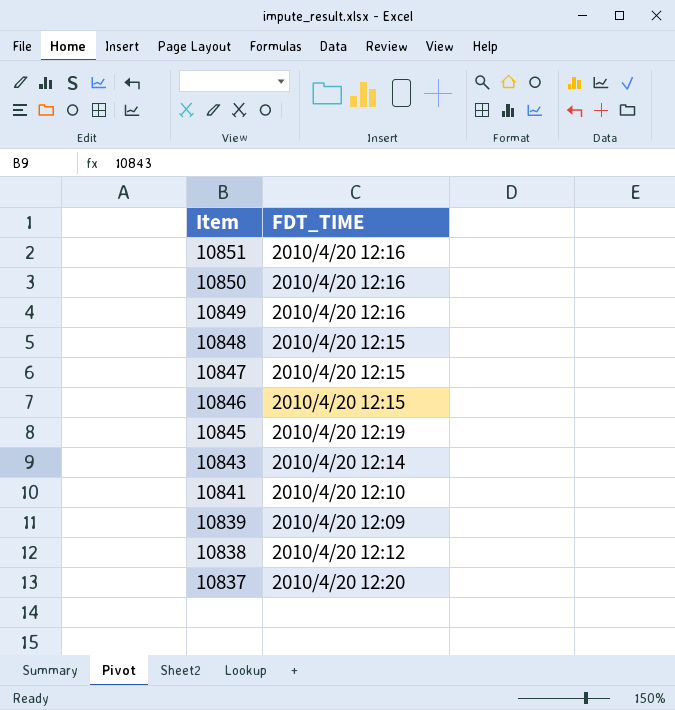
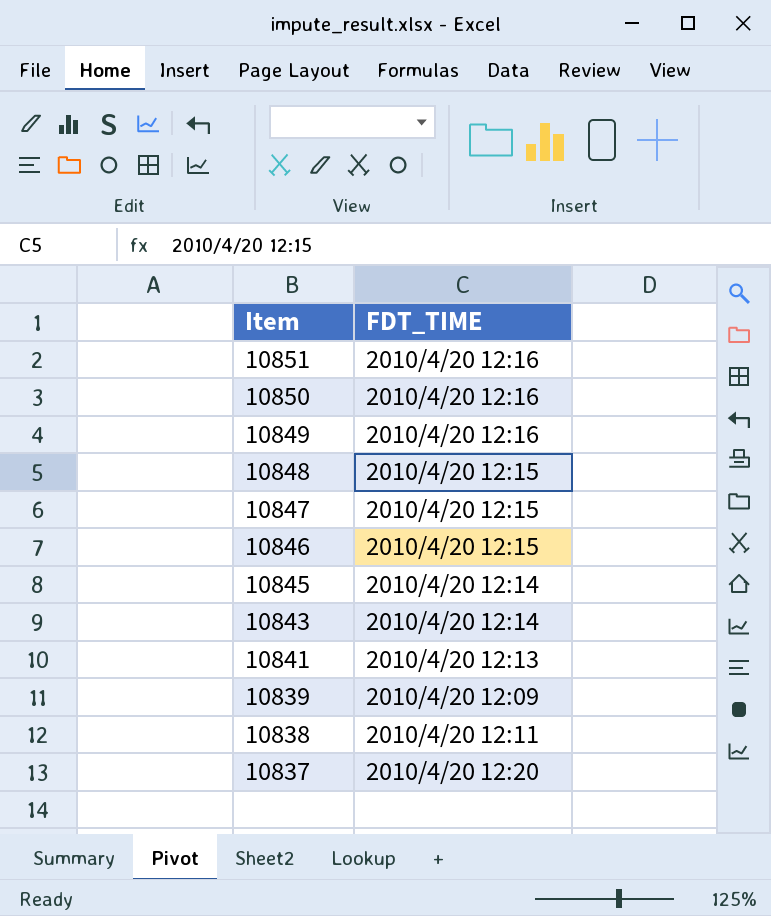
10845 | FDT_TIME: 2010/4/20 12:19 -> 2010/4/20 12:14
10841 | FDT_TIME: 2010/4/20 12:10 -> 2010/4/20 12:13
10838 | FDT_TIME: 2010/4/20 12:12 -> 2010/4/20 12:11

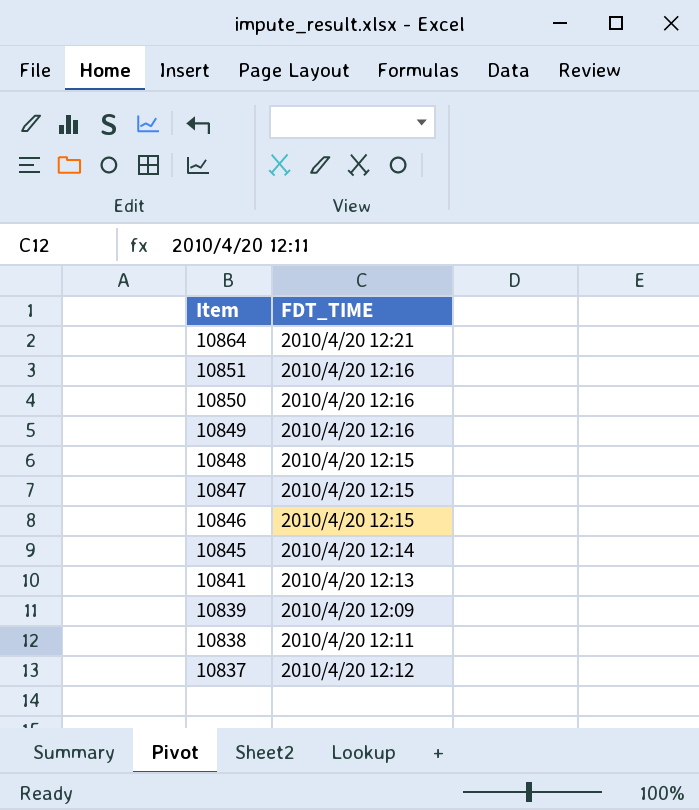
row 10843: 2010/4/20 12:14 -> none
row 10864: none -> 2010/4/20 12:21
10837 | FDT_TIME: 2010/4/20 12:20 -> 2010/4/20 12:12

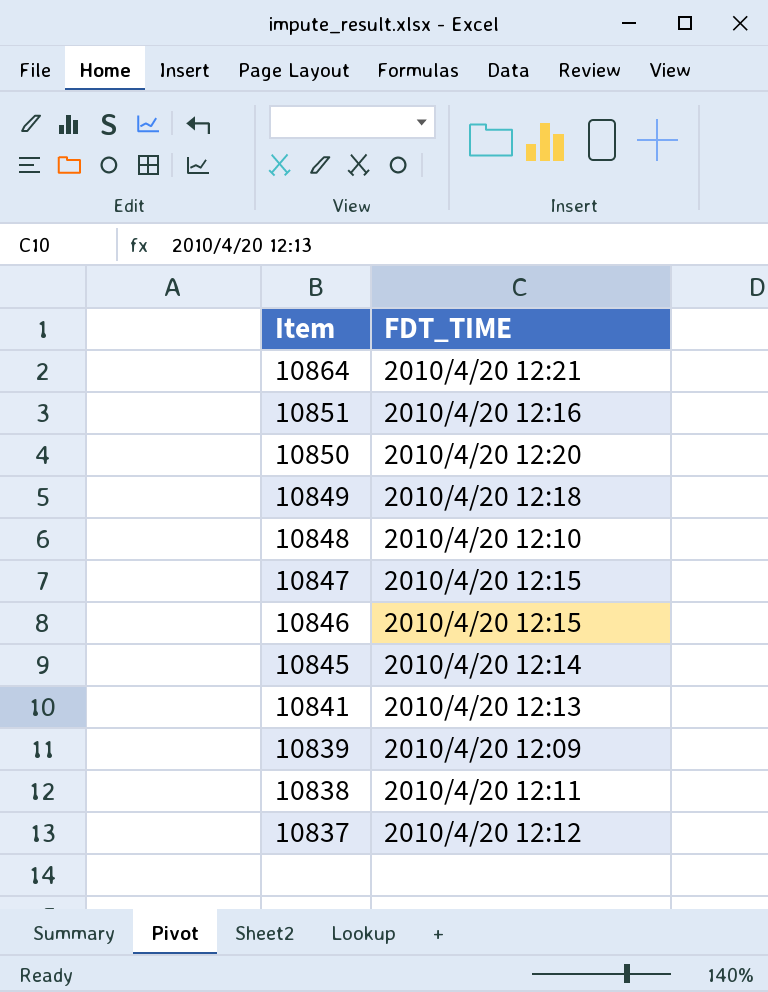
10850 | FDT_TIME: 2010/4/20 12:16 -> 2010/4/20 12:20
10849 | FDT_TIME: 2010/4/20 12:16 -> 2010/4/20 12:18
10848 | FDT_TIME: 2010/4/20 12:15 -> 2010/4/20 12:10

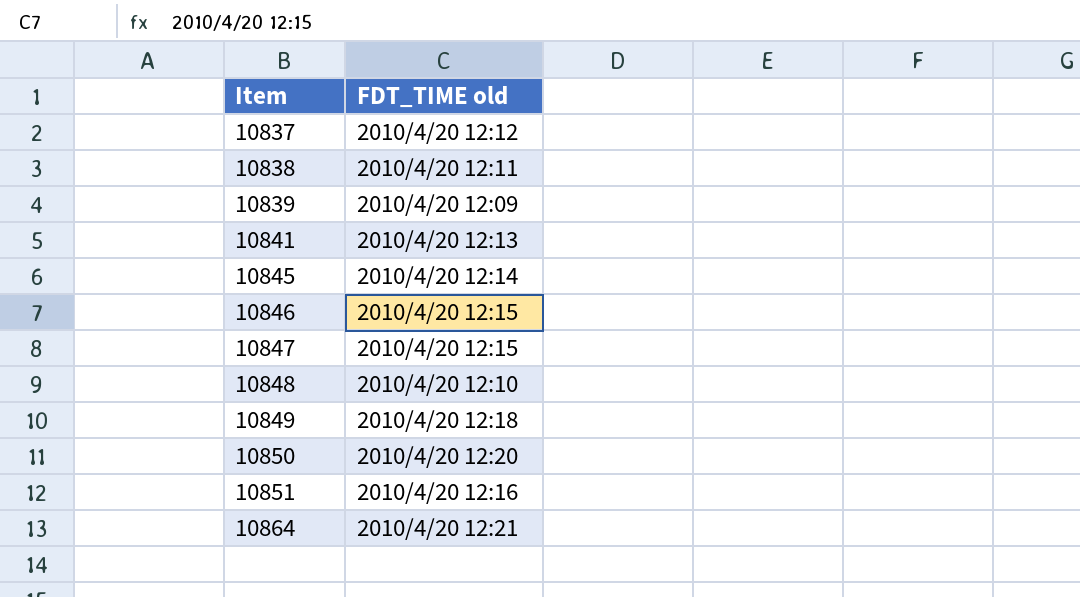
row order: Item descending -> Item ascending
column name: FDT_TIME -> FDT_TIME old

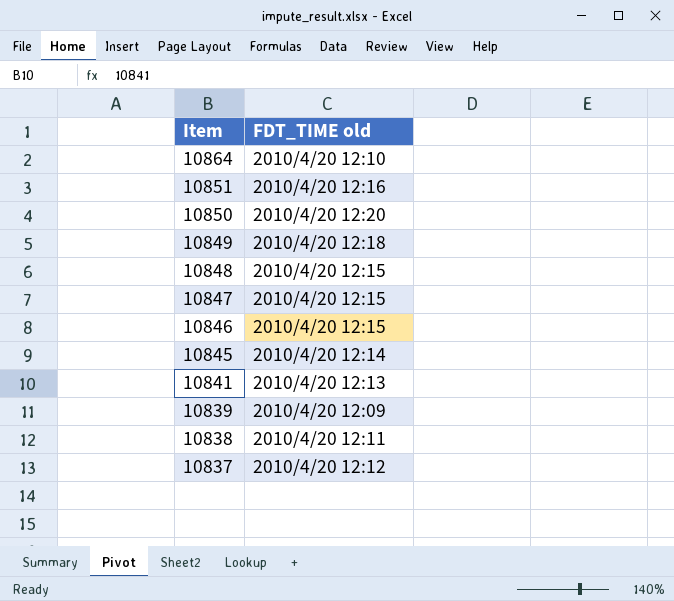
row order: Item ascending -> Item descending
10864 | FDT_TIME old: 2010/4/20 12:21 -> 2010/4/20 12:10
10848 | FDT_TIME old: 2010/4/20 12:10 -> 2010/4/20 12:15

